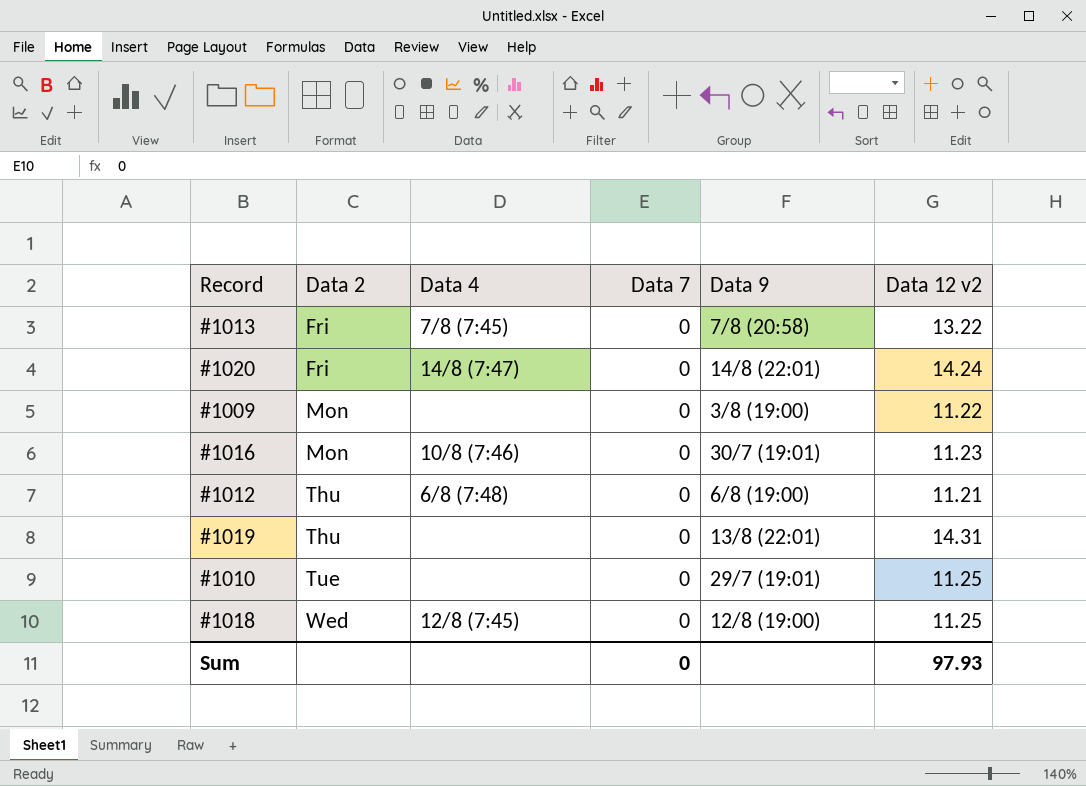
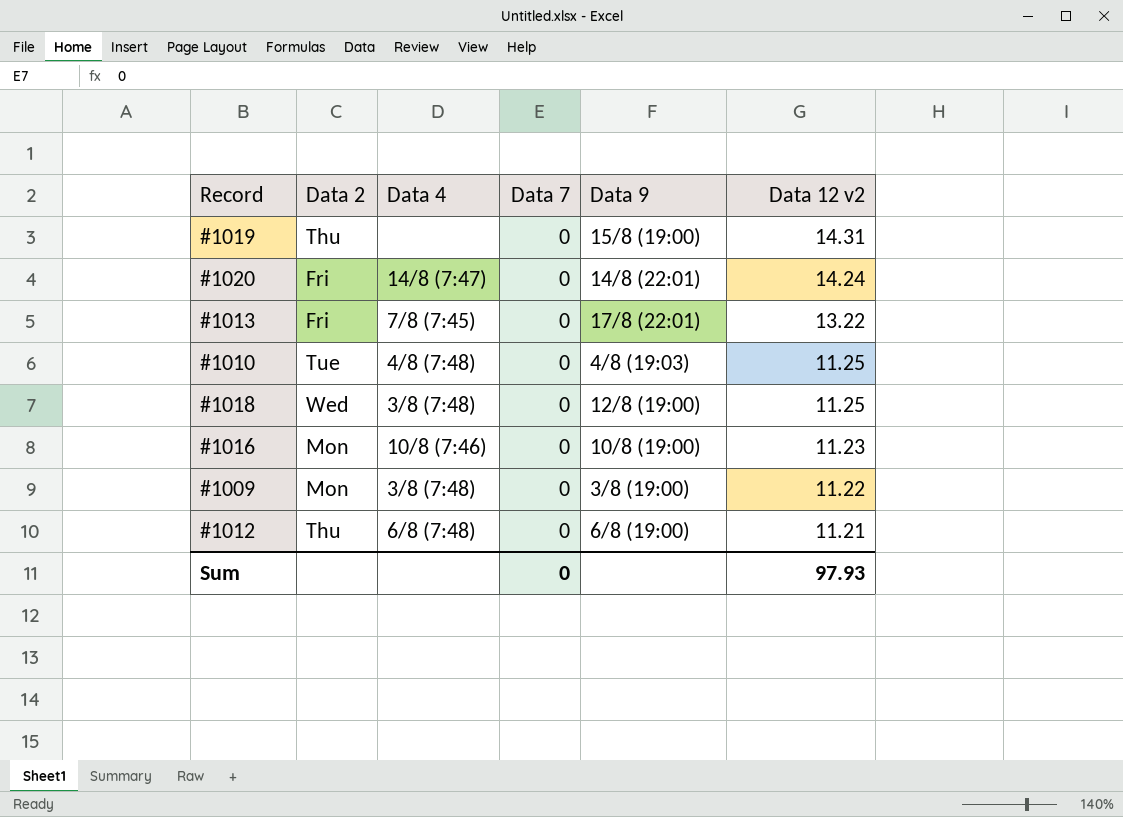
row order: Data 2 ascending -> Data 12 v2 descending
#1019 | Data 9: 13/8 (22:01) -> 15/8 (19:00)
#1013 | Data 9: 7/8 (20:58) -> 17/8 (22:01)
#1010 | Data 4: none -> 4/8 (7:48)
#1010 | Data 9: 29/7 (19:01) -> 4/8 (19:03)
#1018 | Data 4: 12/8 (7:45) -> 3/8 (7:48)
#1016 | Data 9: 30/7 (19:01) -> 10/8 (19:00)
#1009 | Data 4: none -> 3/8 (7:48)

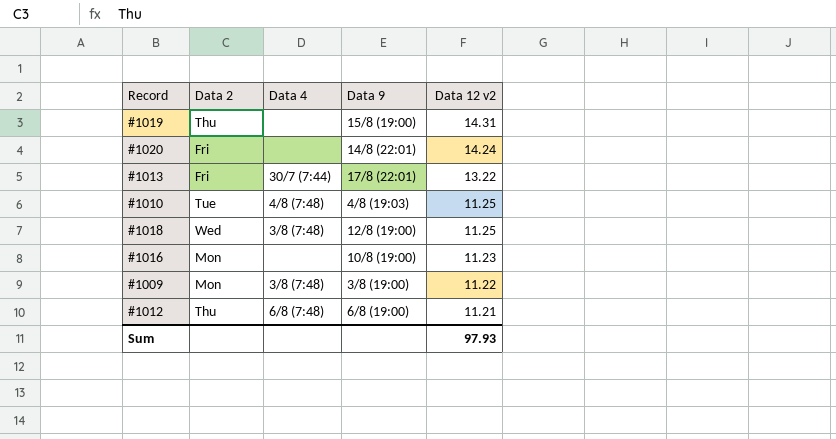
column Data 7 | position: 4 -> none
#1020 | Data 4: 14/8 (7:47) -> none
#1013 | Data 4: 7/8 (7:45) -> 30/7 (7:44)
#1016 | Data 4: 10/8 (7:46) -> none

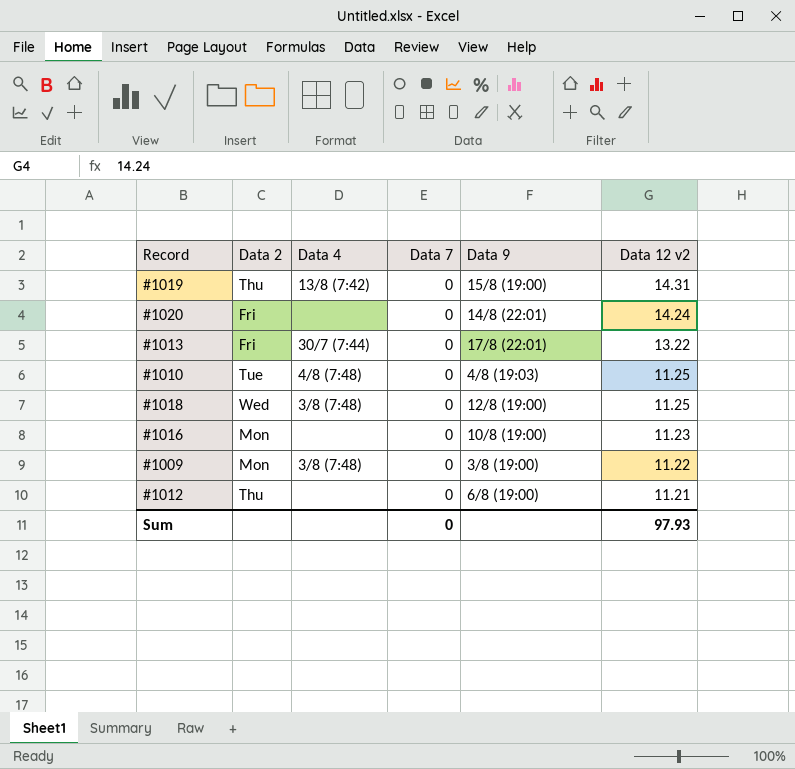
column Data 7 | position: none -> 4
#1019 | Data 4: none -> 13/8 (7:42)
#1012 | Data 4: 6/8 (7:48) -> none

